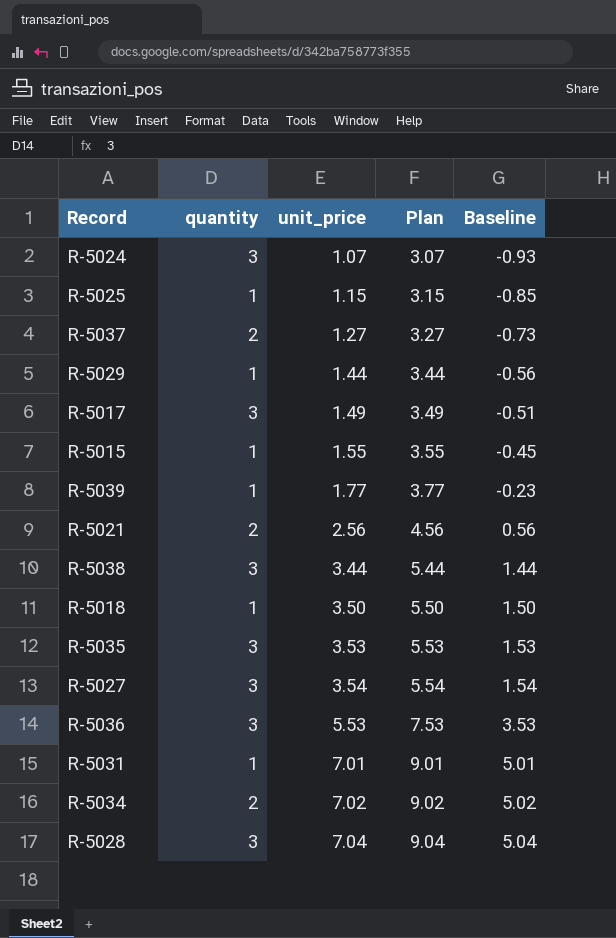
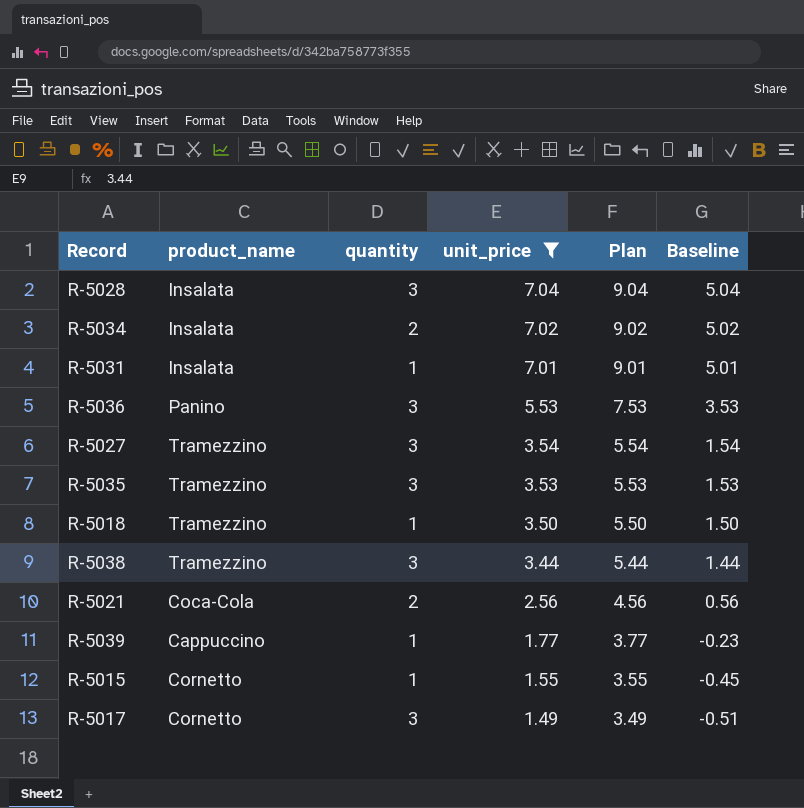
filter: none -> unit_price >= 1.49
row order: unit_price ascending -> unit_price descending
column product_name | position: none -> 2

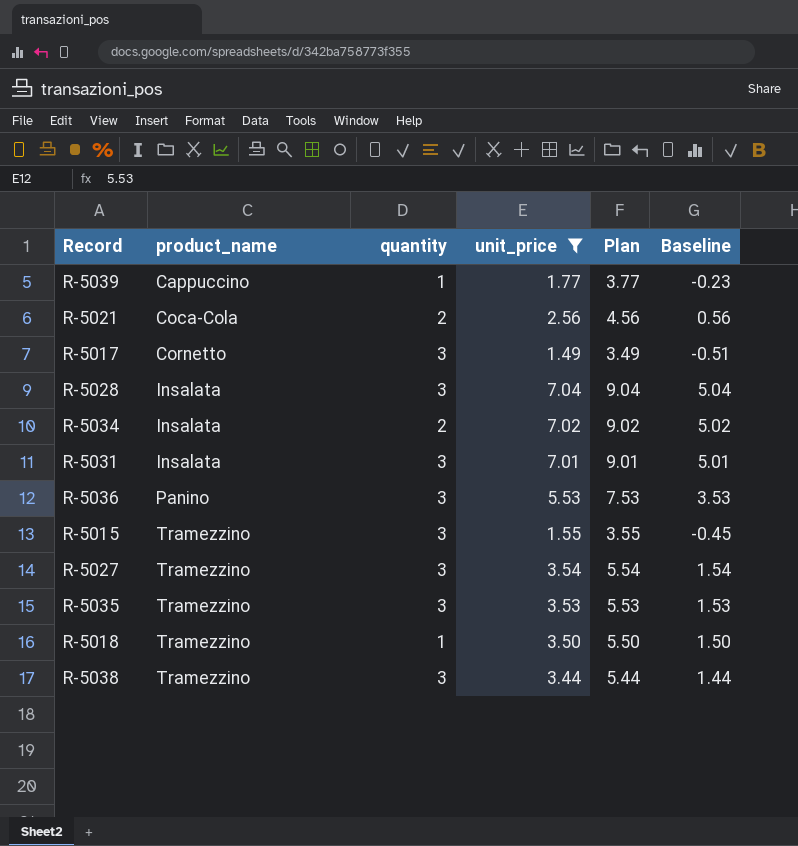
row order: unit_price descending -> product_name ascending
R-5031 | quantity: 1 -> 3
R-5015 | product_name: Cornetto -> Tramezzino
R-5015 | quantity: 1 -> 3

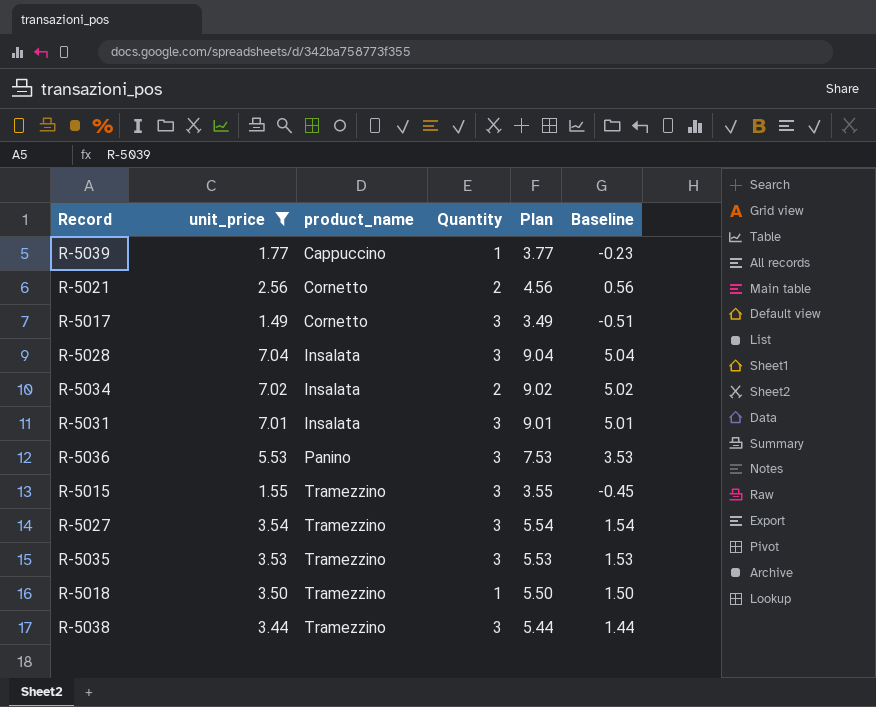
column unit_price | position: 4 -> 2
column name: quantity -> Quantity
R-5021 | product_name: Coca-Cola -> Cornetto

